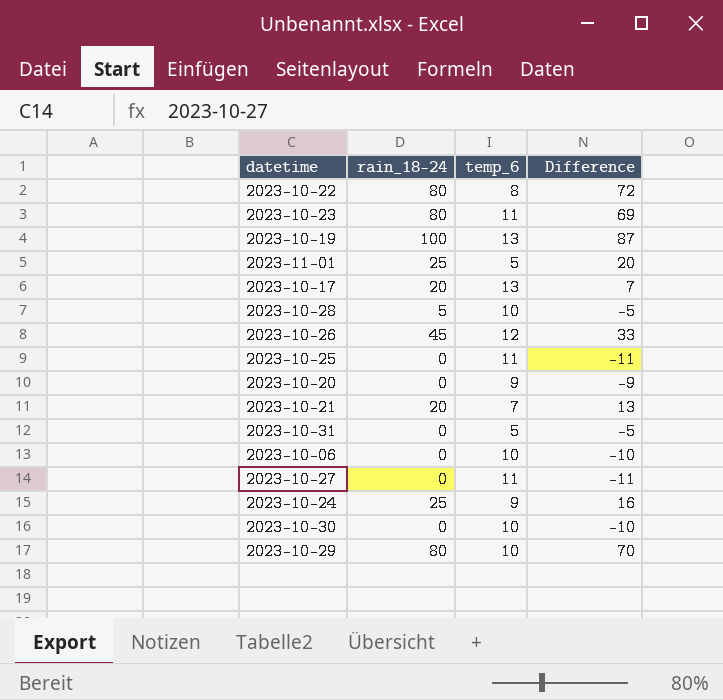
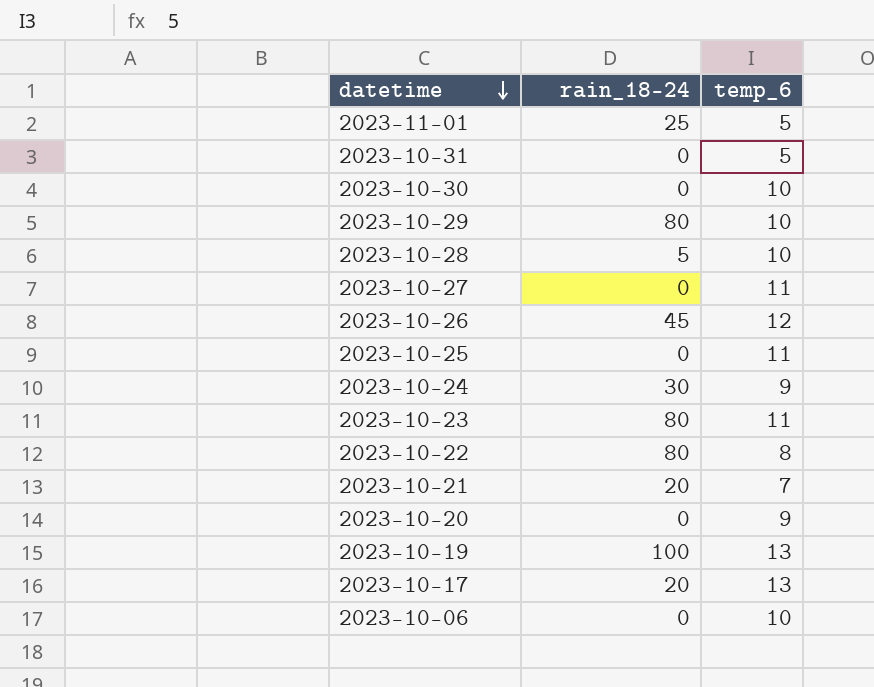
row order: none -> datetime descending
column Difference | formula: [rain_18-24] - [temp_6] -> none
2023-10-24 | rain_18-24: 25 -> 30

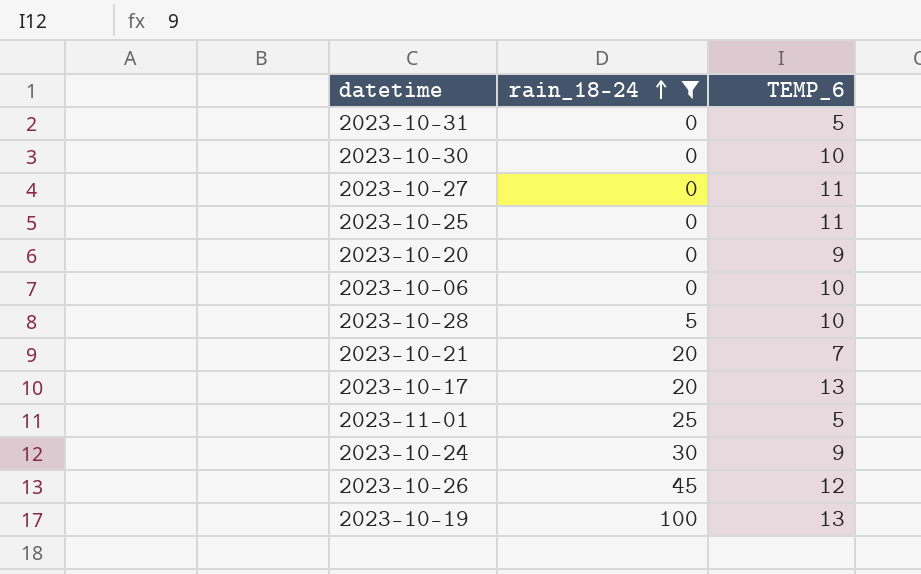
filter: none -> rain_18-24 != 80
row order: datetime descending -> rain_18-24 ascending
column name: temp_6 -> TEMP_6

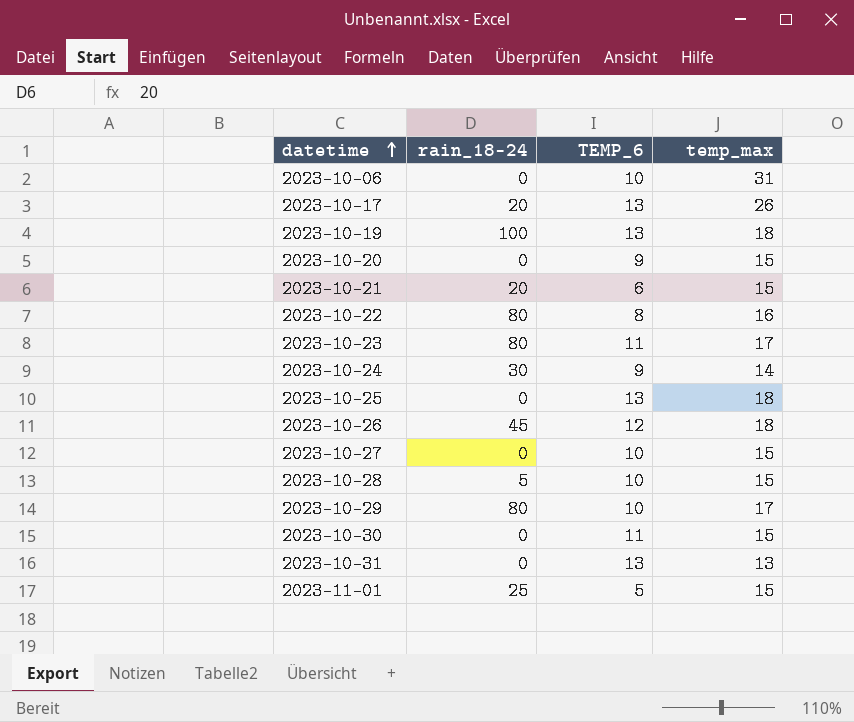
filter: rain_18-24 != 80 -> none
row order: rain_18-24 ascending -> datetime ascending
column temp_max | position: none -> 4
2023-10-21 | TEMP_6: 7 -> 6
2023-10-25 | TEMP_6: 11 -> 13
2023-10-27 | TEMP_6: 11 -> 10
2023-10-30 | TEMP_6: 10 -> 11
2023-10-31 | TEMP_6: 5 -> 13

